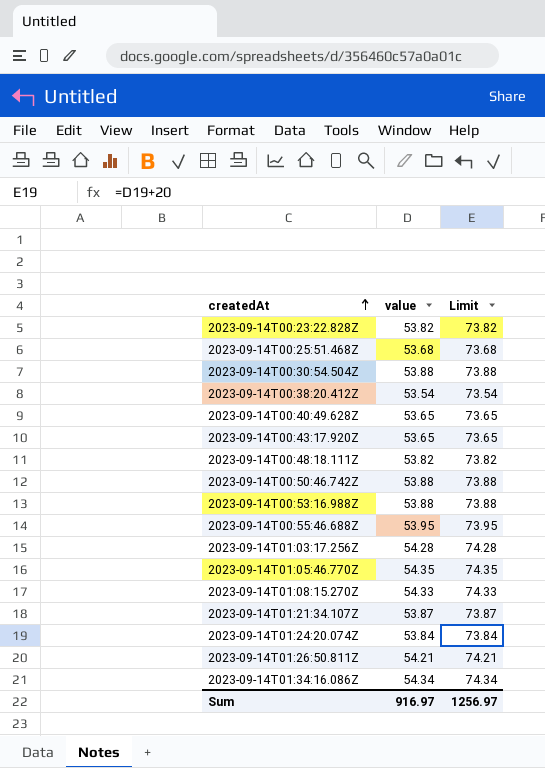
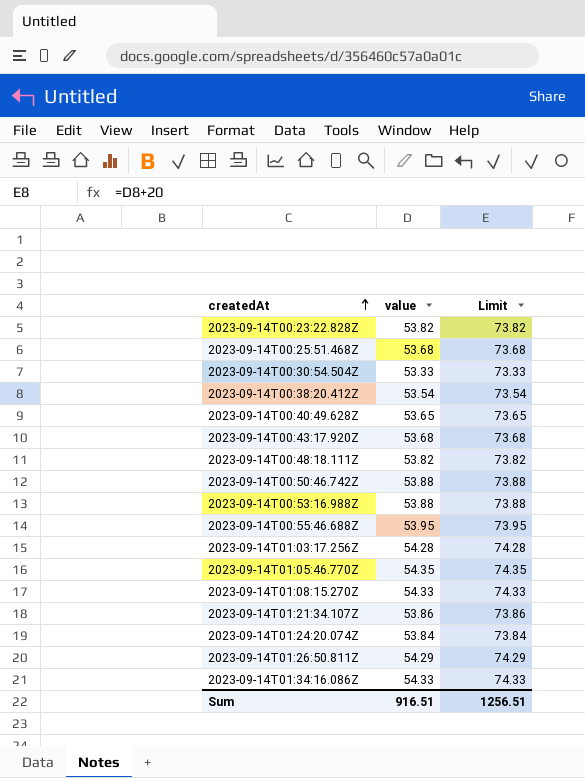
2023-09-14T00:30:54.504Z | value: 53.88 -> 53.33
2023-09-14T00:30:54.504Z | Limit: 73.88 -> 73.33
2023-09-14T00:43:17.920Z | value: 53.65 -> 53.68
2023-09-14T00:43:17.920Z | Limit: 73.65 -> 73.68
2023-09-14T01:21:34.107Z | value: 53.87 -> 53.86
2023-09-14T01:21:34.107Z | Limit: 73.87 -> 73.86
2023-09-14T01:26:50.811Z | value: 54.21 -> 54.29
2023-09-14T01:26:50.811Z | Limit: 74.21 -> 74.29
2023-09-14T01:34:16.086Z | value: 54.34 -> 54.33
2023-09-14T01:34:16.086Z | Limit: 74.34 -> 74.33
Sum | value: 916.97 -> 916.51
Sum | Limit: 1256.97 -> 1256.51

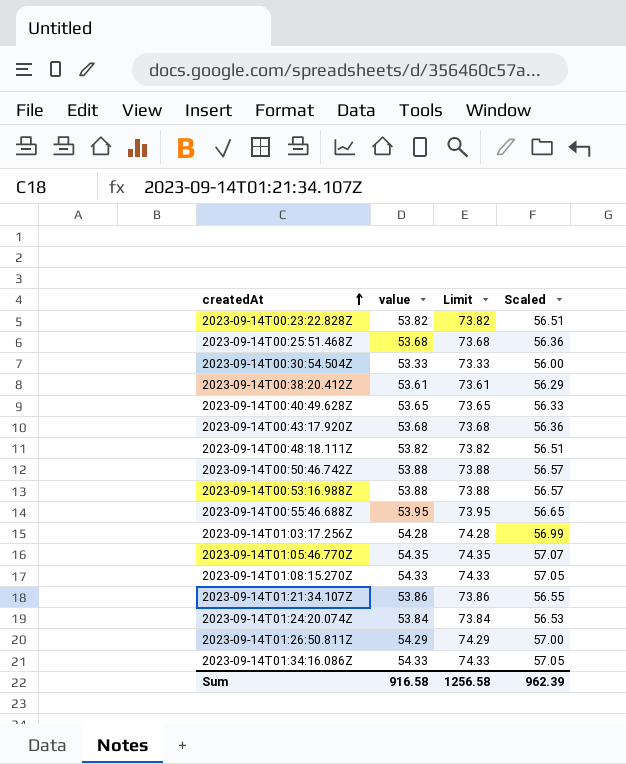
column Scaled | formula: none -> [value] * 1.05
2023-09-14T00:38:20.412Z | value: 53.54 -> 53.61
2023-09-14T00:38:20.412Z | Limit: 73.54 -> 73.61
Sum | value: 916.51 -> 916.58
Sum | Limit: 1256.51 -> 1256.58

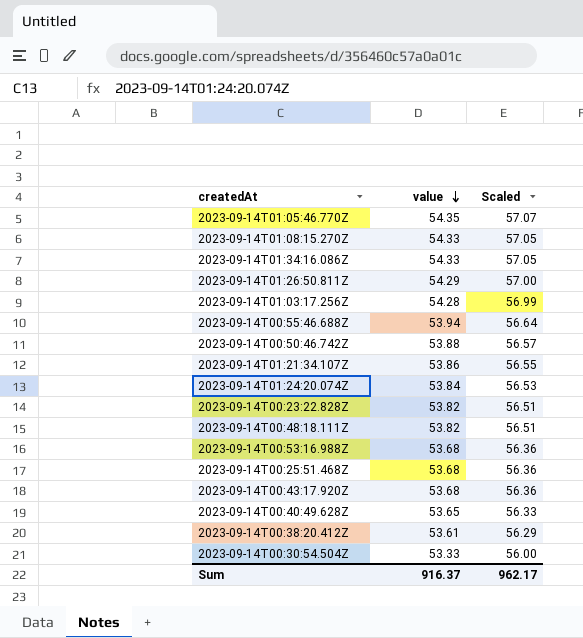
row order: createdAt ascending -> value descending
column Limit | formula: [value] + 20 -> none
2023-09-14T00:55:46.688Z | value: 53.95 -> 53.94
2023-09-14T00:55:46.688Z | Scaled: 56.65 -> 56.64
2023-09-14T00:53:16.988Z | value: 53.88 -> 53.68
2023-09-14T00:53:16.988Z | Scaled: 56.57 -> 56.36
Sum | value: 916.58 -> 916.37
Sum | Scaled: 962.39 -> 962.17

